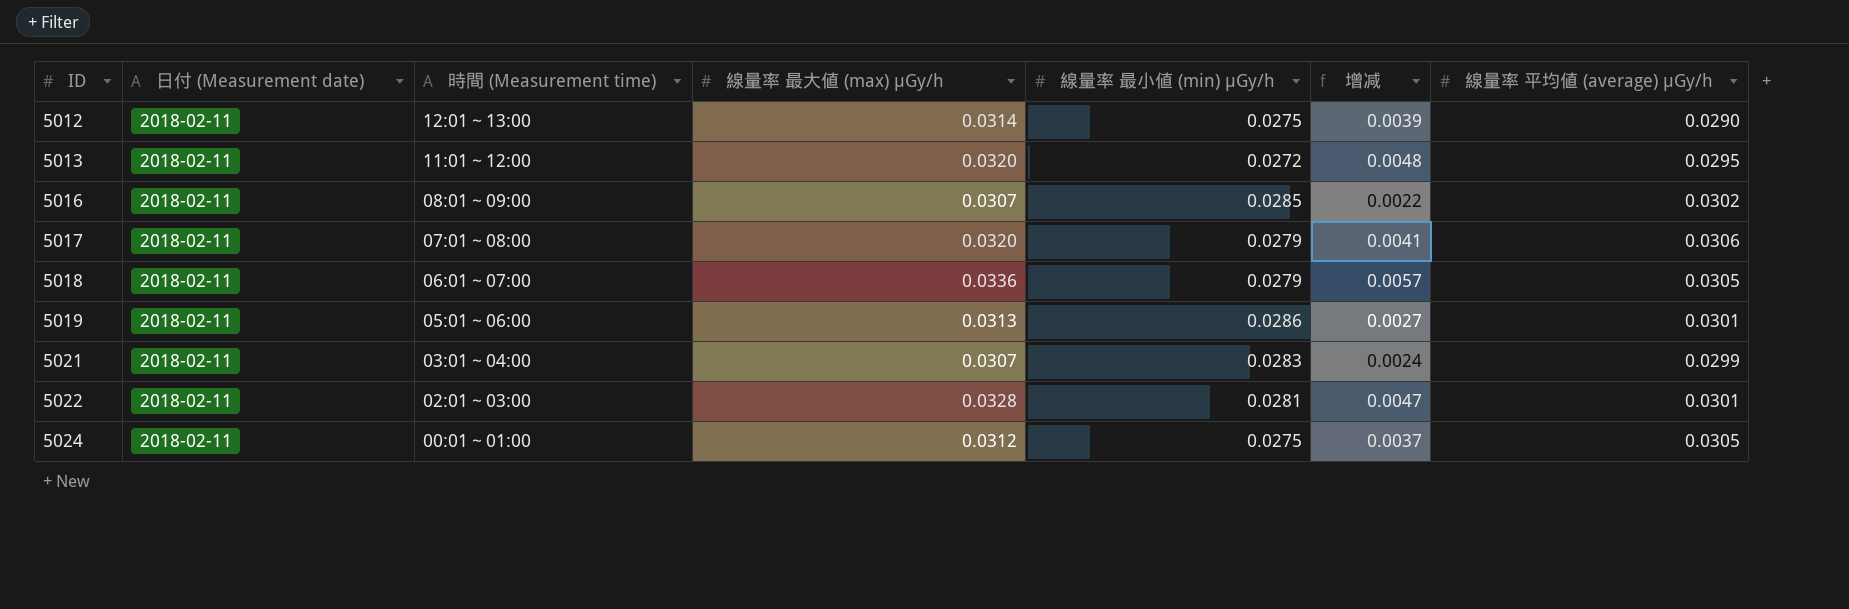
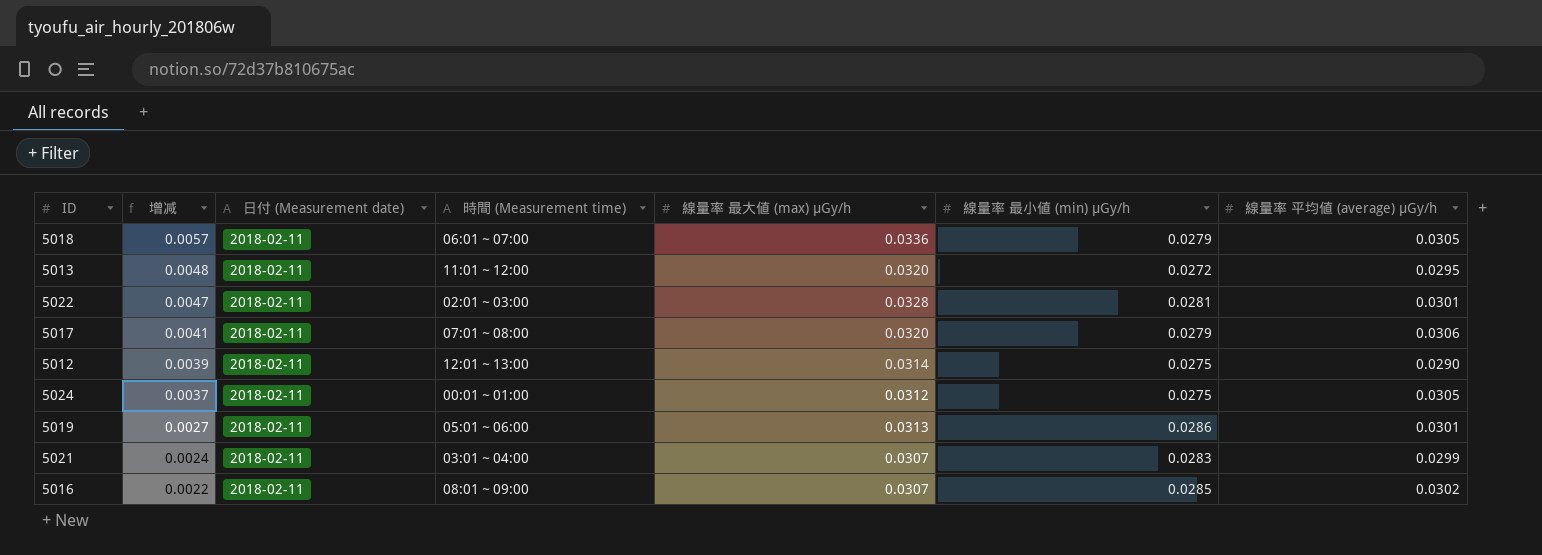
row order: ID ascending -> 增减 descending
column 增减 | position: 6 -> 2

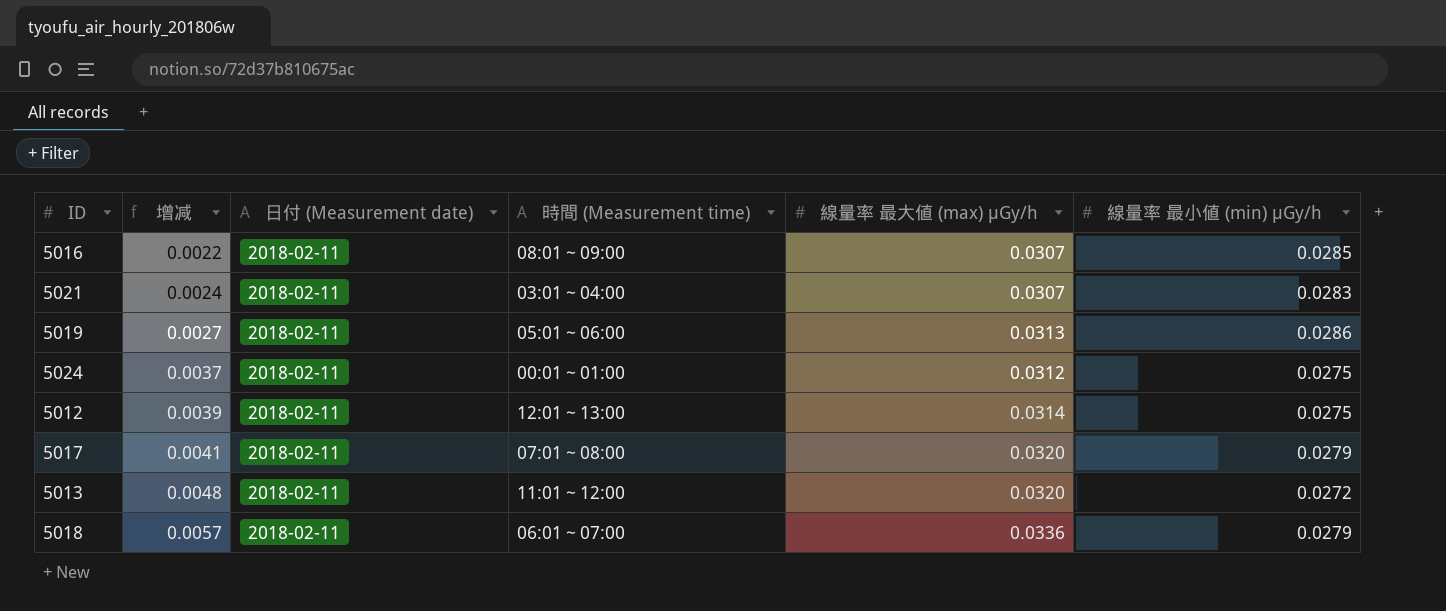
row order: 增减 descending -> 增减 ascending
column 線量率 平均値 (average) μGy/h | position: 7 -> none
row 5022: 0.0047 | 2018-02-11 | 02:01～03:00 | 0.0328 | 0.0281 | 0.0301 -> none

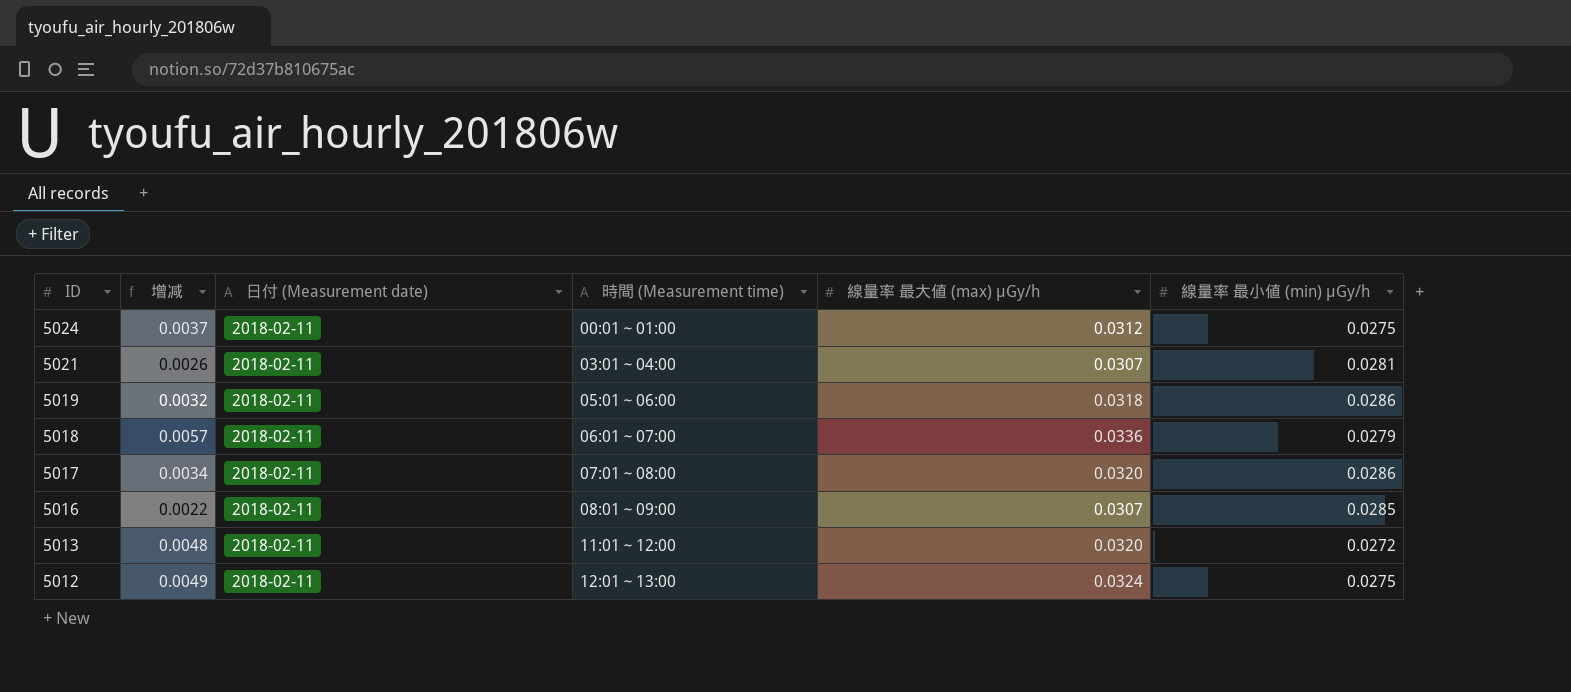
row order: 增减 ascending -> ID descending
5021 | 增减: 0.0024 -> 0.0026
5021 | 線量率 最小値 (min) μGy/h: 0.0283 -> 0.0281
5019 | 增减: 0.0027 -> 0.0032
5019 | 線量率 最大値 (max) μGy/h: 0.0313 -> 0.0318
5017 | 增减: 0.0041 -> 0.0034
5017 | 線量率 最小値 (min) μGy/h: 0.0279 -> 0.0286
5012 | 增减: 0.0039 -> 0.0049
5012 | 線量率 最大値 (max) μGy/h: 0.0314 -> 0.0324

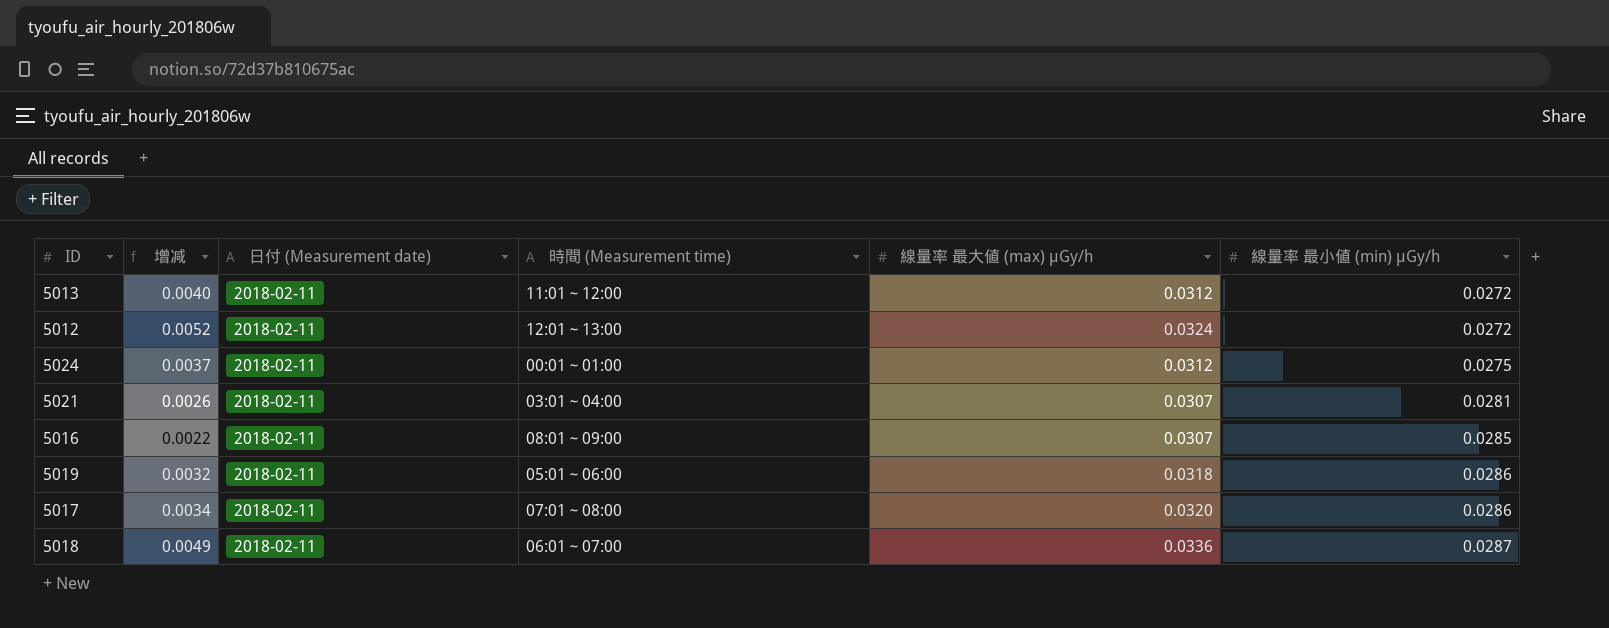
row order: ID descending -> 線量率 最小値 (min) μGy/h ascending
5013 | 增减: 0.0048 -> 0.0040
5013 | 線量率 最大値 (max) μGy/h: 0.0320 -> 0.0312
5012 | 增减: 0.0049 -> 0.0052
5012 | 線量率 最小値 (min) μGy/h: 0.0275 -> 0.0272
5018 | 增减: 0.0057 -> 0.0049
5018 | 線量率 最小値 (min) μGy/h: 0.0279 -> 0.0287

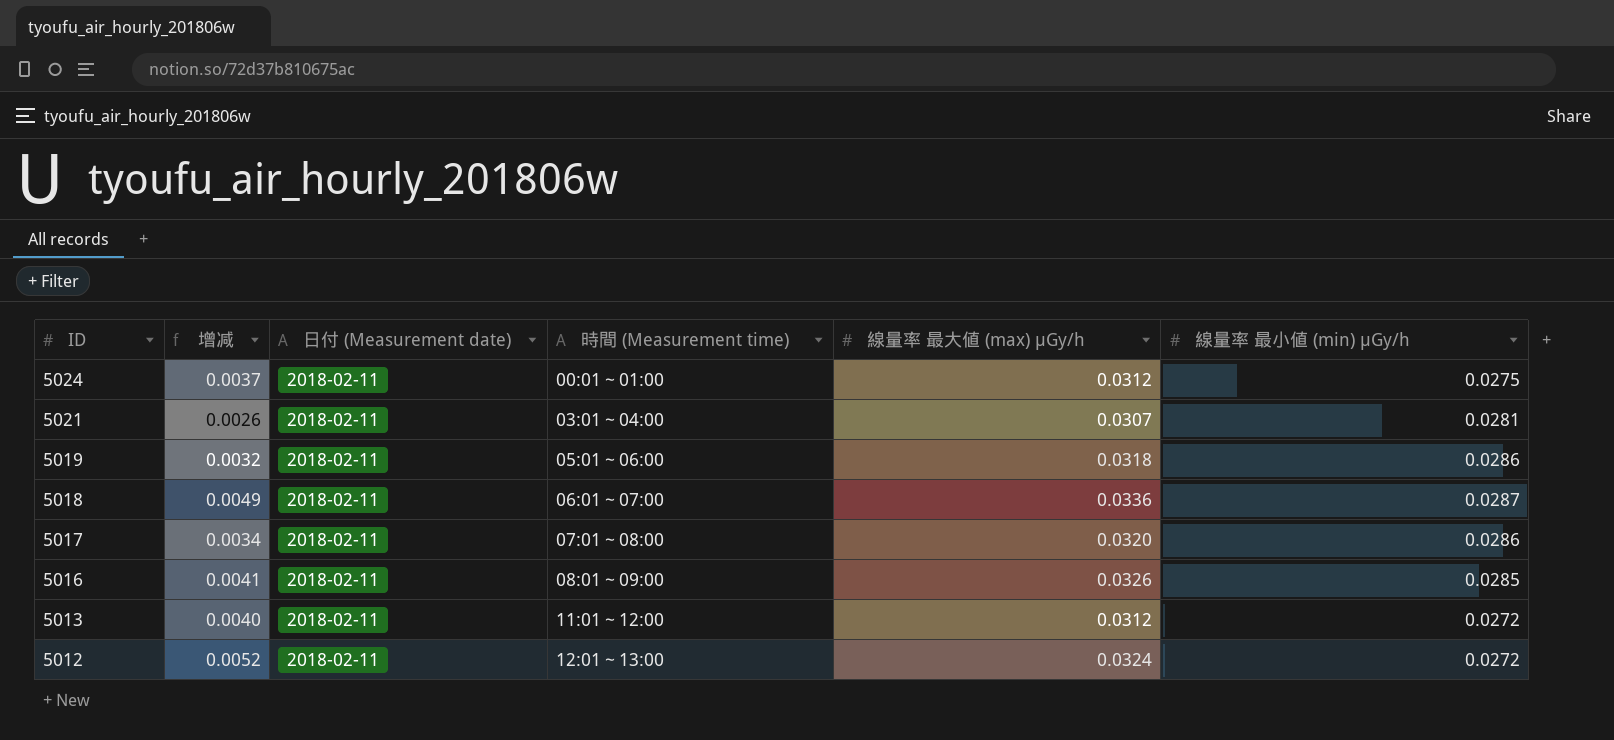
row order: 線量率 最小値 (min) μGy/h ascending -> ID descending
5016 | 增减: 0.0022 -> 0.0041
5016 | 線量率 最大値 (max) μGy/h: 0.0307 -> 0.0326

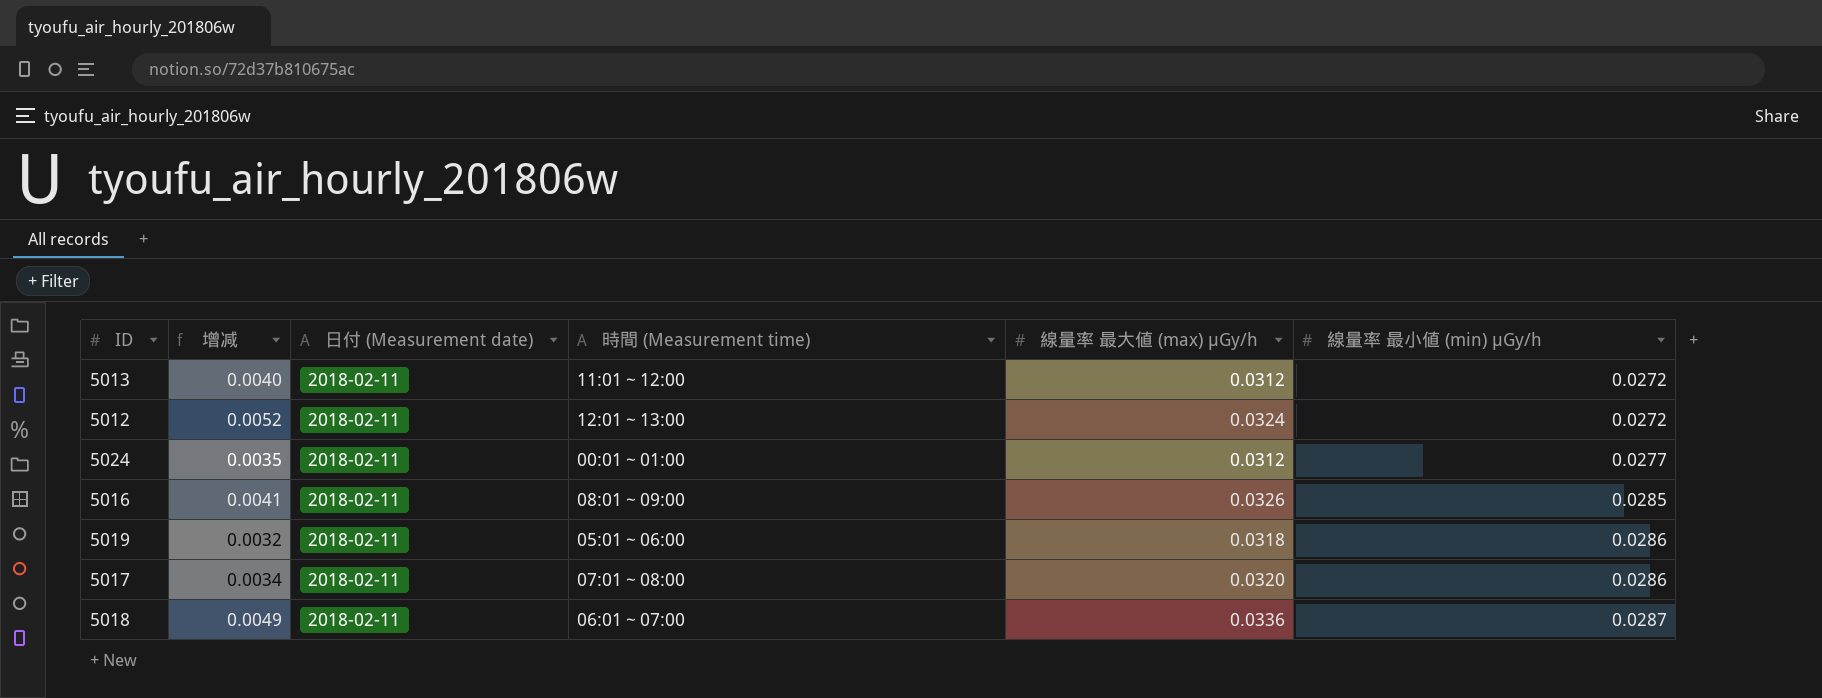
row order: ID descending -> 線量率 最小値 (min) μGy/h ascending
row 5021: 0.0026 | 2018-02-11 | 03:01～04:00 | 0.0307 | 0.0281 -> none
5024 | 增减: 0.0037 -> 0.0035
5024 | 線量率 最小値 (min) μGy/h: 0.0275 -> 0.0277

